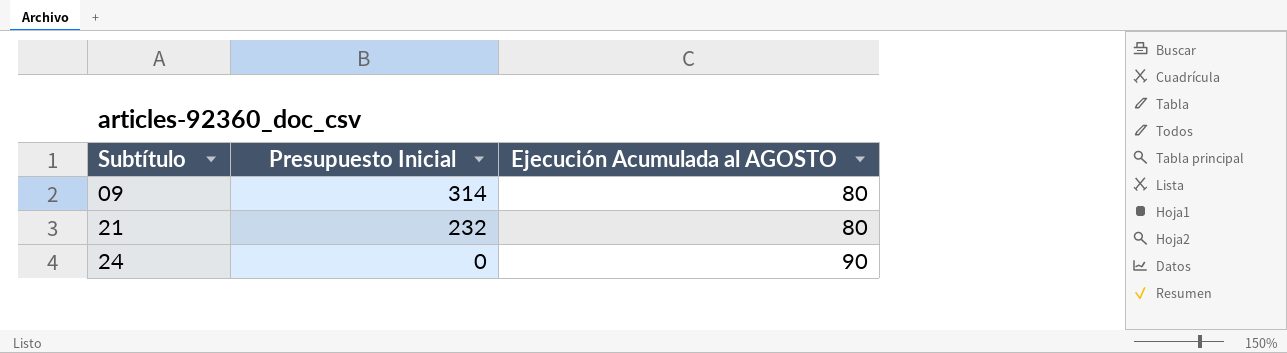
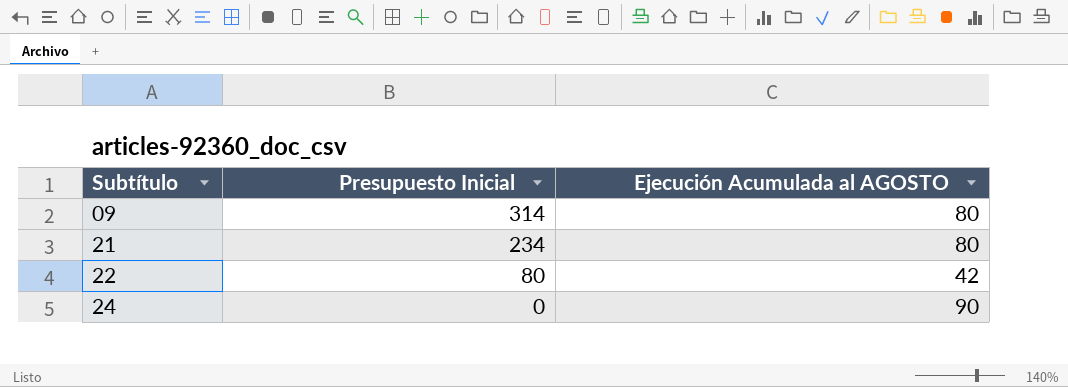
21 | Presupuesto Inicial: 232 -> 234
row 22: none -> 80 | 42

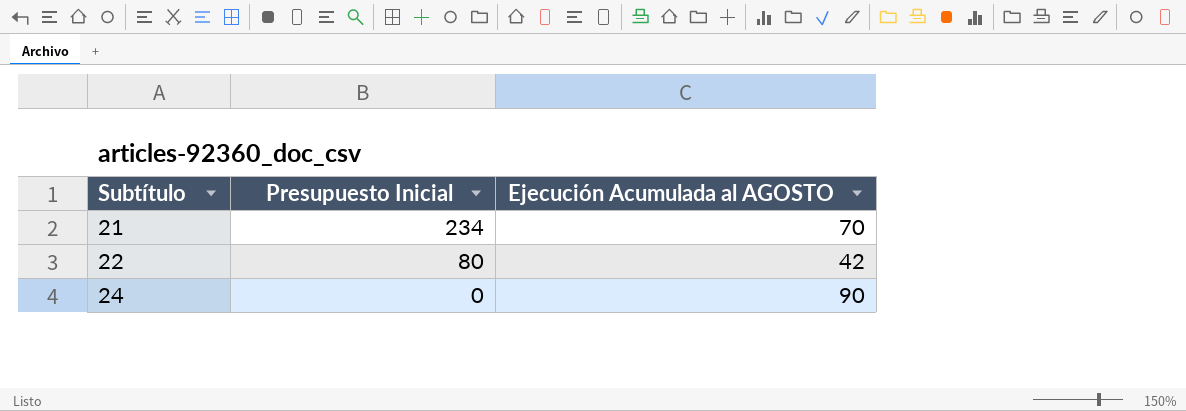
row 09: 314 | 80 -> none
21 | Ejecución Acumulada al AGOSTO: 80 -> 70

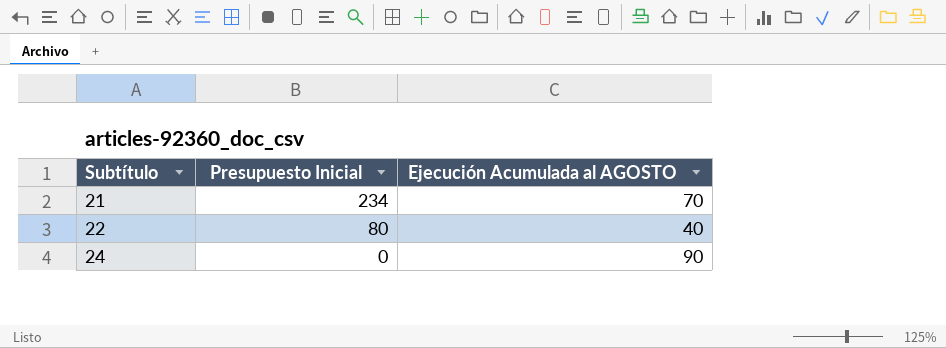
22 | Ejecución Acumulada al AGOSTO: 42 -> 40

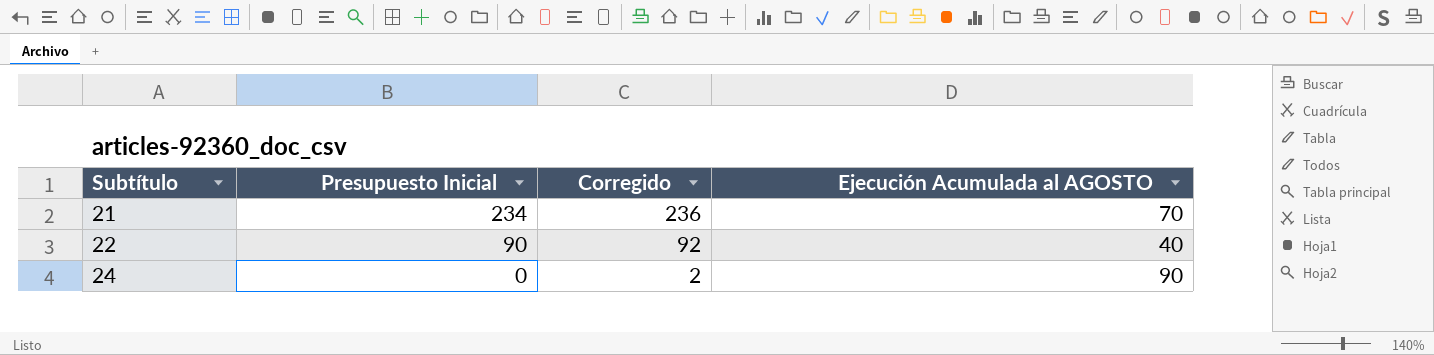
column Corregido | formula: none -> [Presupuesto Inicial] + 2
22 | Presupuesto Inicial: 80 -> 90

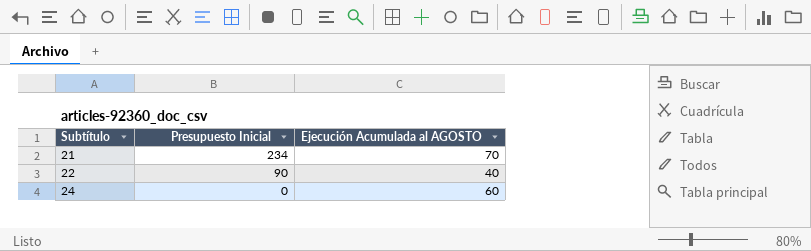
column Corregido | formula: [Presupuesto Inicial] + 2 -> none
24 | Ejecución Acumulada al AGOSTO: 90 -> 60

